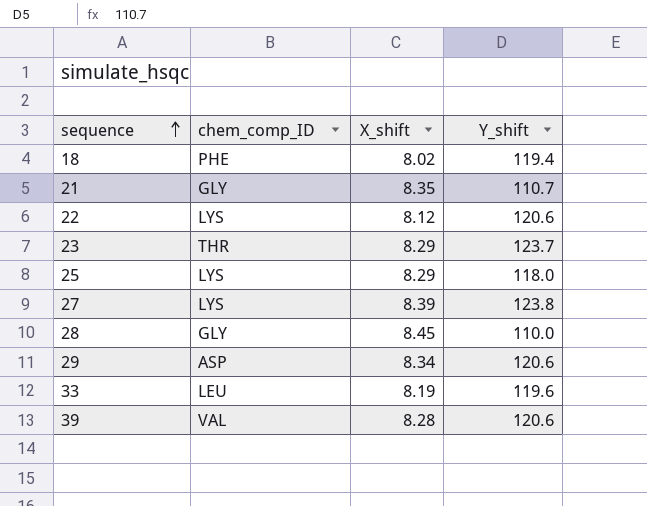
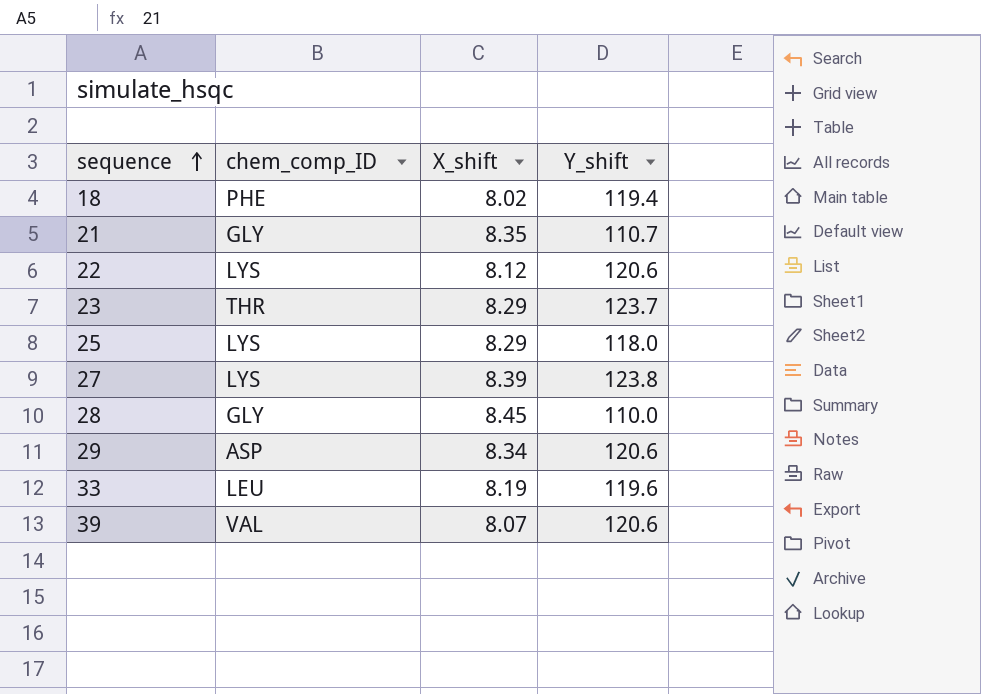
39 | X_shift: 8.28 -> 8.07

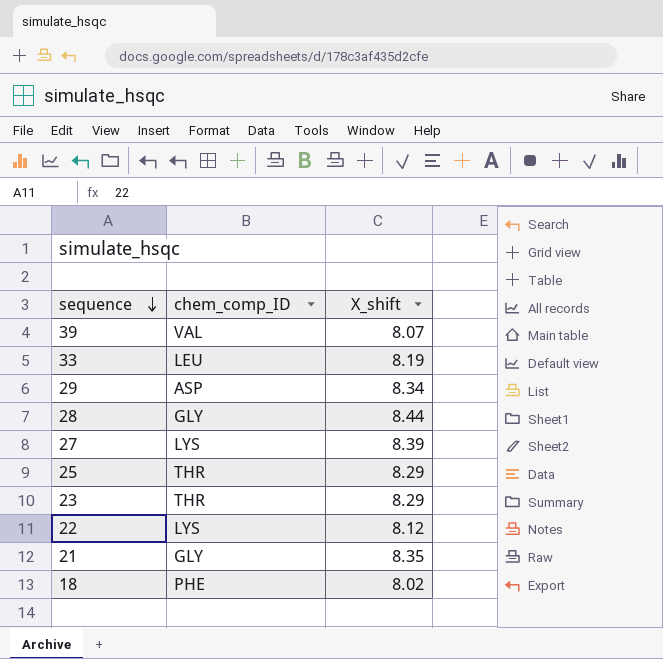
row order: sequence ascending -> sequence descending
column Y_shift | position: 4 -> none
28 | X_shift: 8.45 -> 8.44
25 | chem_comp_ID: LYS -> THR

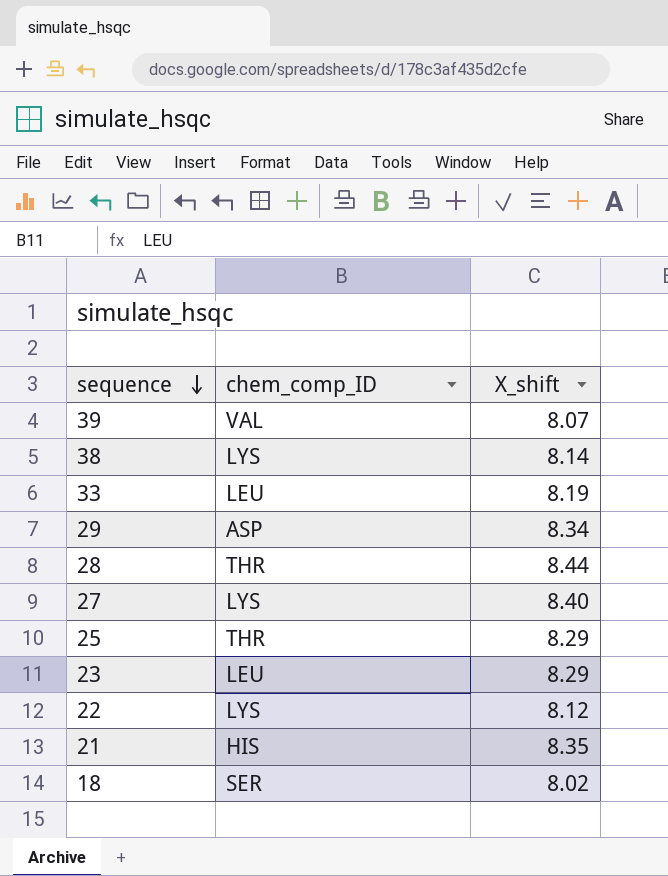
row 38: none -> LYS | 8.14
28 | chem_comp_ID: GLY -> THR
27 | X_shift: 8.39 -> 8.40
23 | chem_comp_ID: THR -> LEU
21 | chem_comp_ID: GLY -> HIS
18 | chem_comp_ID: PHE -> SER

